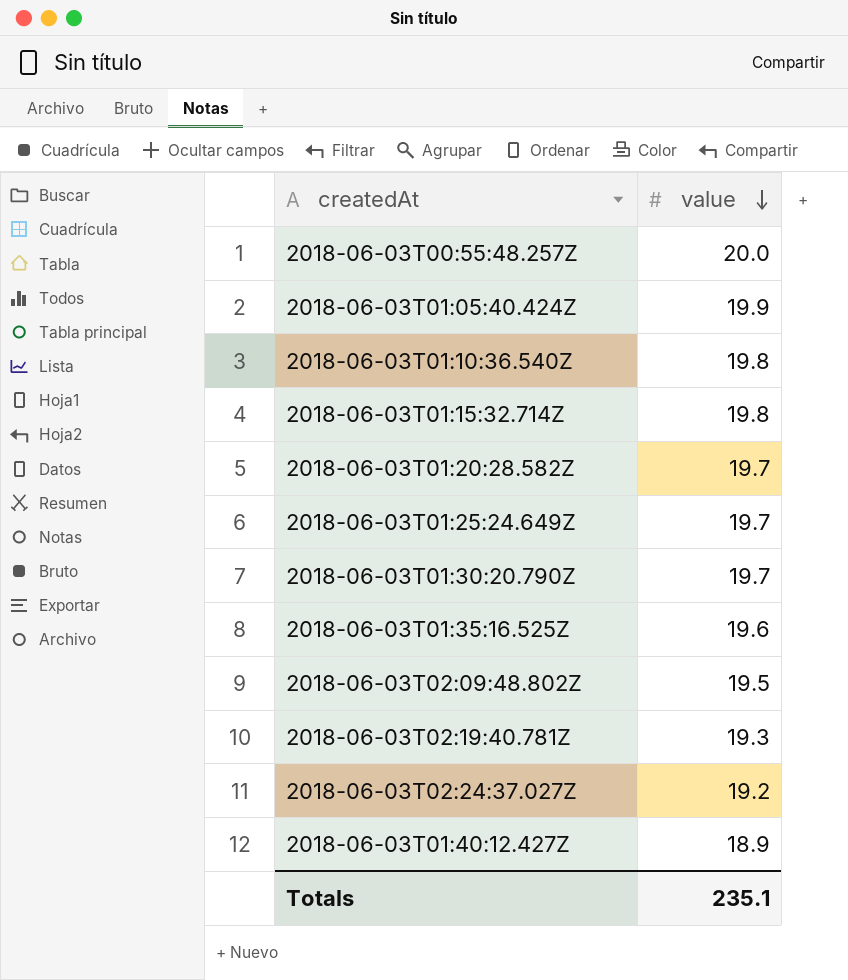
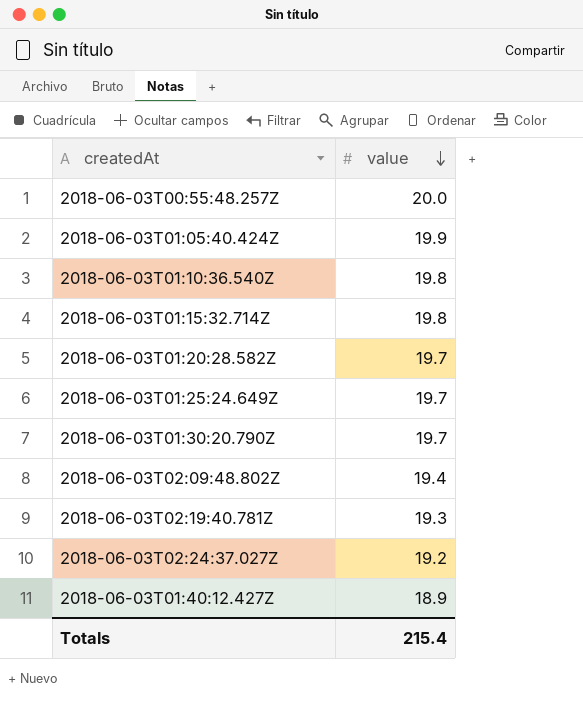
row 2018-06-03T01:35:16.525Z: 19.6 -> none
2018-06-03T02:09:48.802Z | value: 19.5 -> 19.4
Totals | value: 235.1 -> 215.4

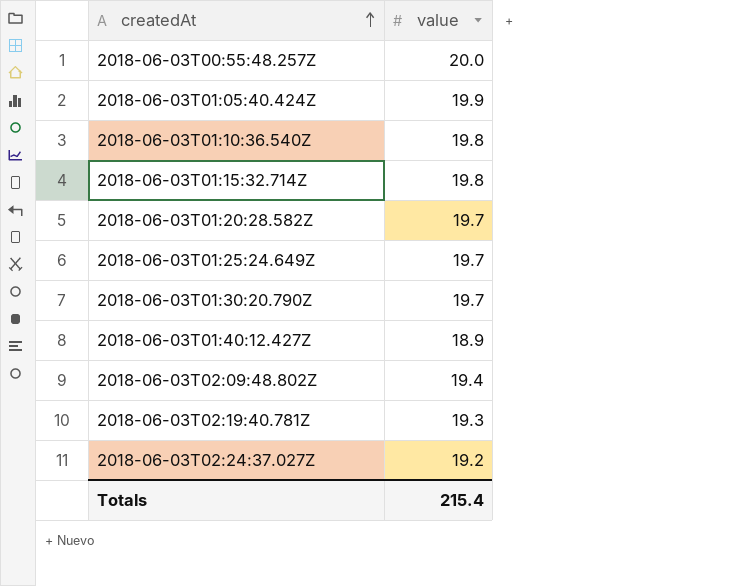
row order: value descending -> createdAt ascending

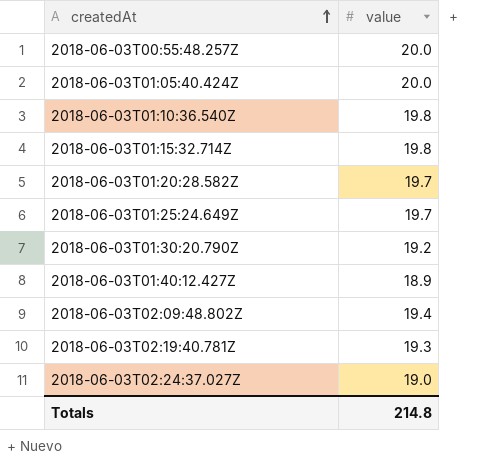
2018-06-03T01:05:40.424Z | value: 19.9 -> 20.0
2018-06-03T01:30:20.790Z | value: 19.7 -> 19.2
2018-06-03T02:24:37.027Z | value: 19.2 -> 19.0
Totals | value: 215.4 -> 214.8

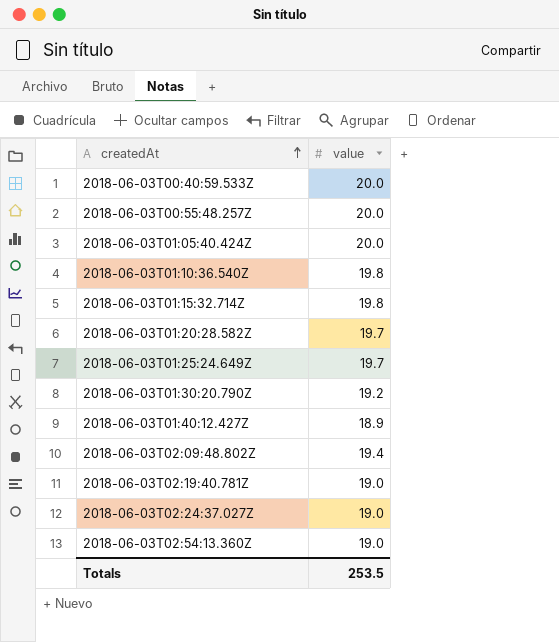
row 2018-06-03T00:40:59.533Z: none -> 20.0
2018-06-03T02:19:40.781Z | value: 19.3 -> 19.0
row 2018-06-03T02:54:13.360Z: none -> 19.0
Totals | value: 214.8 -> 253.5

